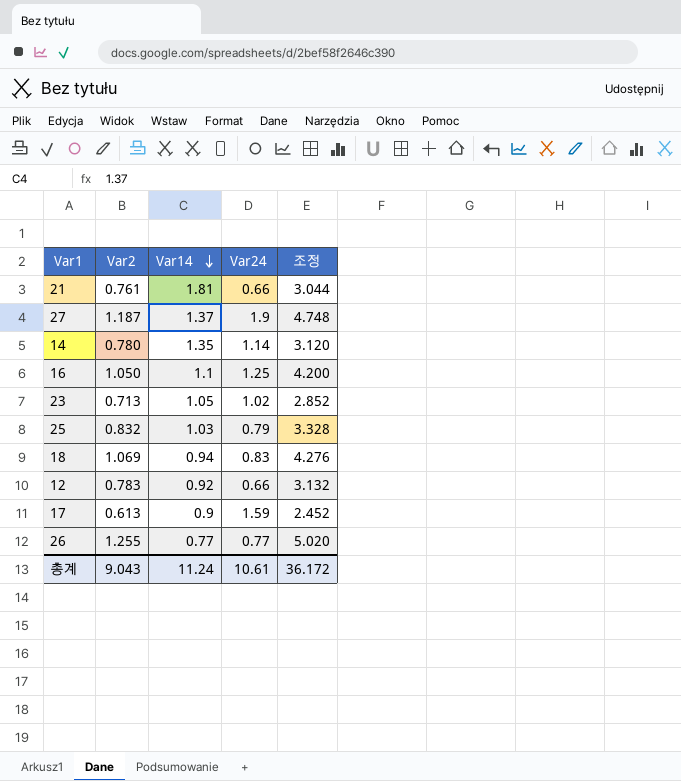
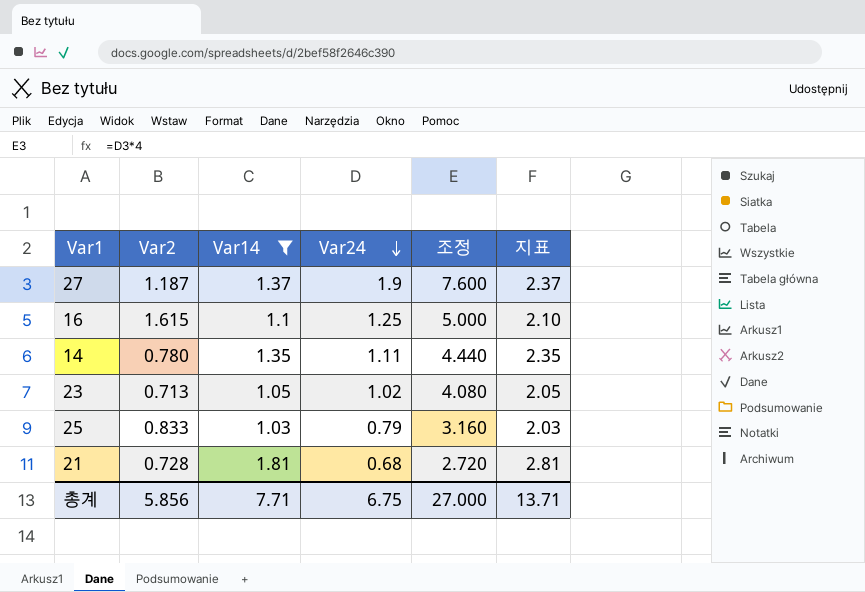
filter: none -> Var14 >= 1.03
row order: Var14 descending -> Var24 descending
column 조정 | formula: [Var2] * 4 -> [Var24] * 4
column 지표 | formula: none -> [Var14] + 1
16 | Var2: 1.050 -> 1.615
14 | Var24: 1.14 -> 1.11
25 | Var2: 0.832 -> 0.833
21 | Var2: 0.761 -> 0.728
21 | Var24: 0.66 -> 0.68
총계 | Var2: 9.043 -> 5.856
총계 | Var14: 11.24 -> 7.71
총계 | Var24: 10.61 -> 6.75
총계 | 조정: 36.172 -> 27.000

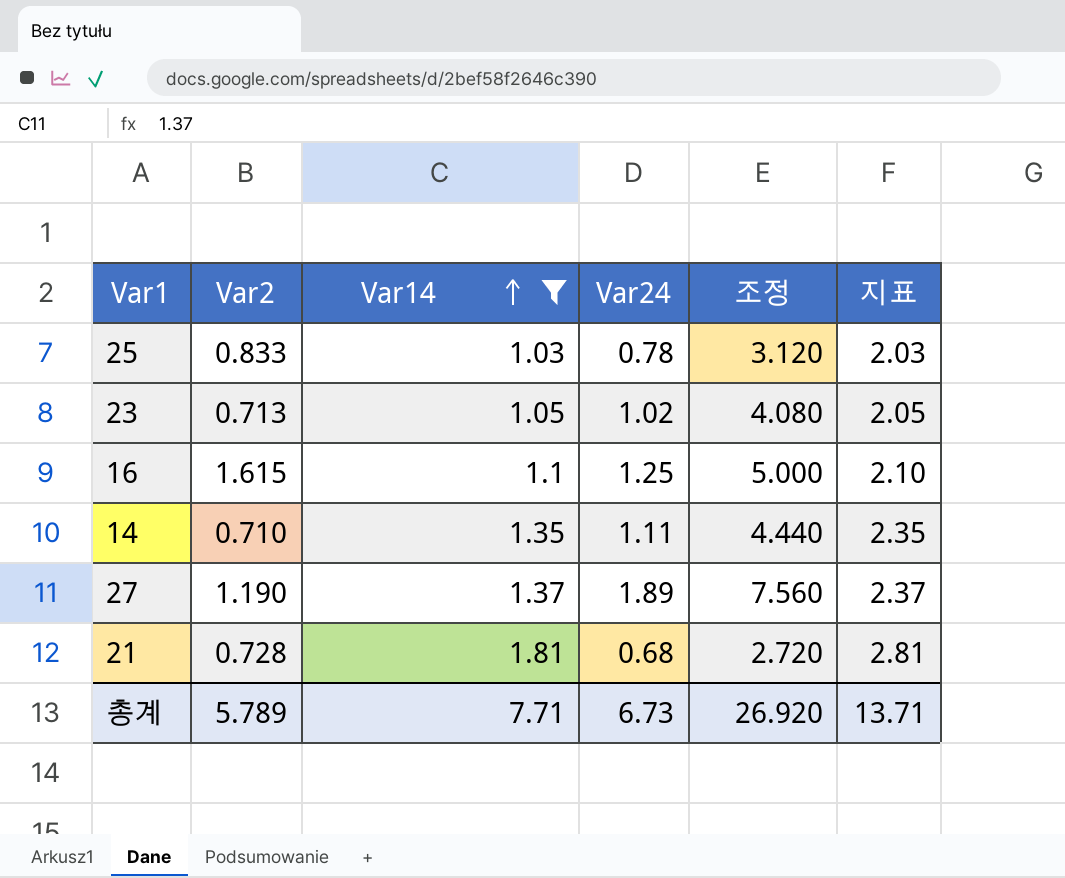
row order: Var24 descending -> Var14 ascending
25 | Var24: 0.79 -> 0.78
25 | 조정: 3.160 -> 3.120
14 | Var2: 0.780 -> 0.710
27 | Var2: 1.187 -> 1.190
27 | Var24: 1.9 -> 1.89
27 | 조정: 7.600 -> 7.560
총계 | Var2: 5.856 -> 5.789
총계 | Var24: 6.75 -> 6.73
총계 | 조정: 27.000 -> 26.920

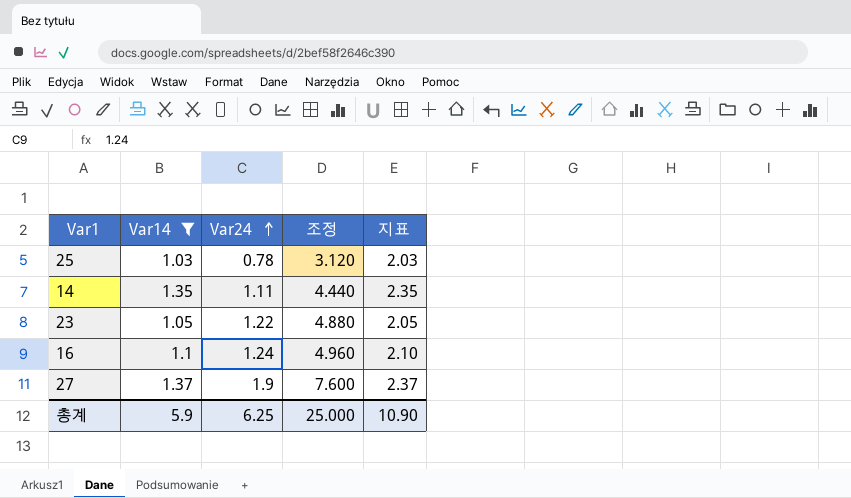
row order: Var14 ascending -> Var24 ascending
column Var2 | position: 2 -> none
row 21: 0.728 | 1.81 | 0.68 | 2.720 | 2.81 -> none
23 | Var24: 1.02 -> 1.22
23 | 조정: 4.080 -> 4.880
16 | Var24: 1.25 -> 1.24
16 | 조정: 5.000 -> 4.960
27 | Var24: 1.89 -> 1.9
27 | 조정: 7.560 -> 7.600
총계 | Var14: 7.71 -> 5.9
총계 | Var24: 6.73 -> 6.25
총계 | 조정: 26.920 -> 25.000
총계 | 지표: 13.71 -> 10.90

